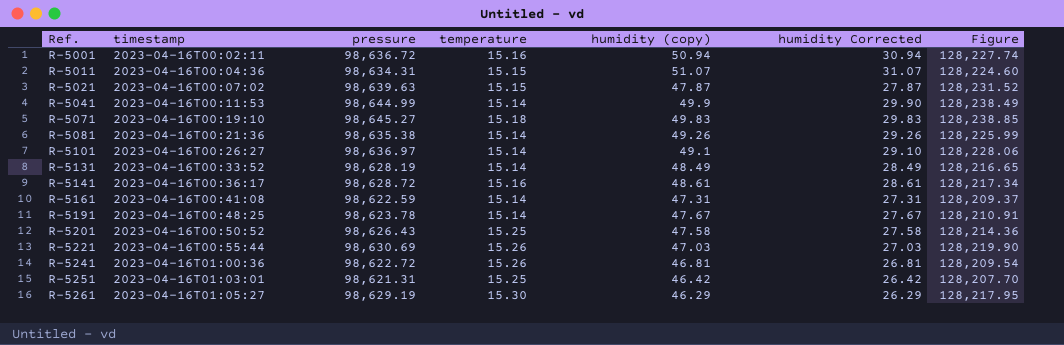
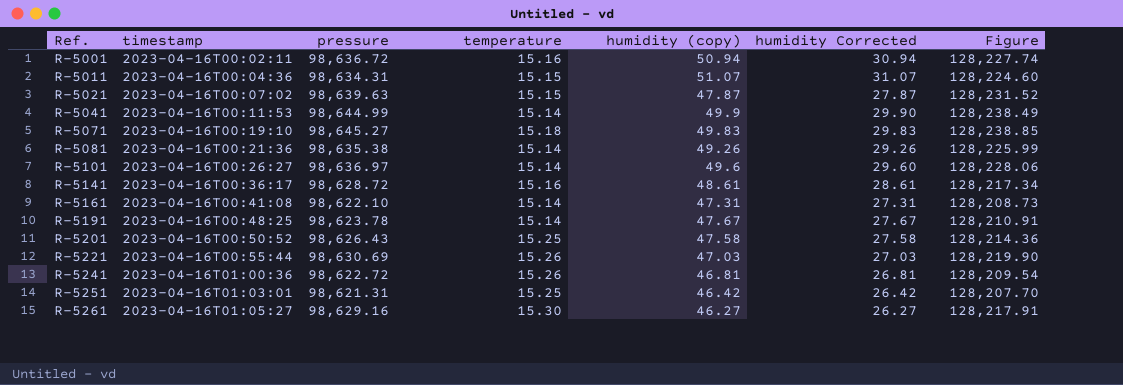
row R-5131: 2023-04-16T00:33:52 | 98,628.19 | 15.14 | 48.49 | 28.49 | 128,216.65 -> none
R-5101 | humidity (copy): 49.1 -> 49.6
R-5101 | humidity Corrected: 29.10 -> 29.60
R-5161 | pressure: 98,622.59 -> 98,622.10
R-5161 | Figure: 128,209.37 -> 128,208.73
R-5261 | pressure: 98,629.19 -> 98,629.16
R-5261 | humidity (copy): 46.29 -> 46.27
R-5261 | humidity Corrected: 26.29 -> 26.27
R-5261 | Figure: 128,217.95 -> 128,217.91

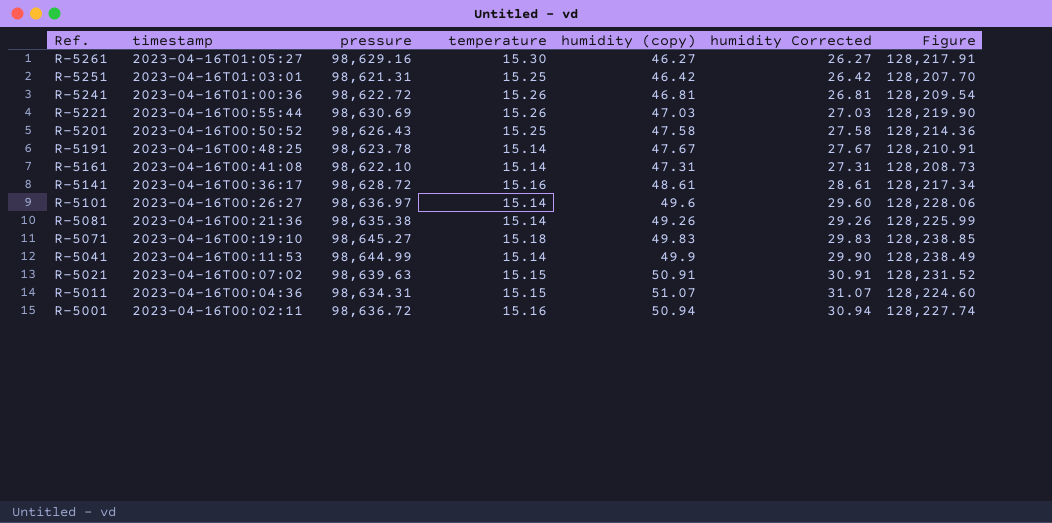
row order: Ref. ascending -> Ref. descending
R-5021 | humidity (copy): 47.87 -> 50.91
R-5021 | humidity Corrected: 27.87 -> 30.91

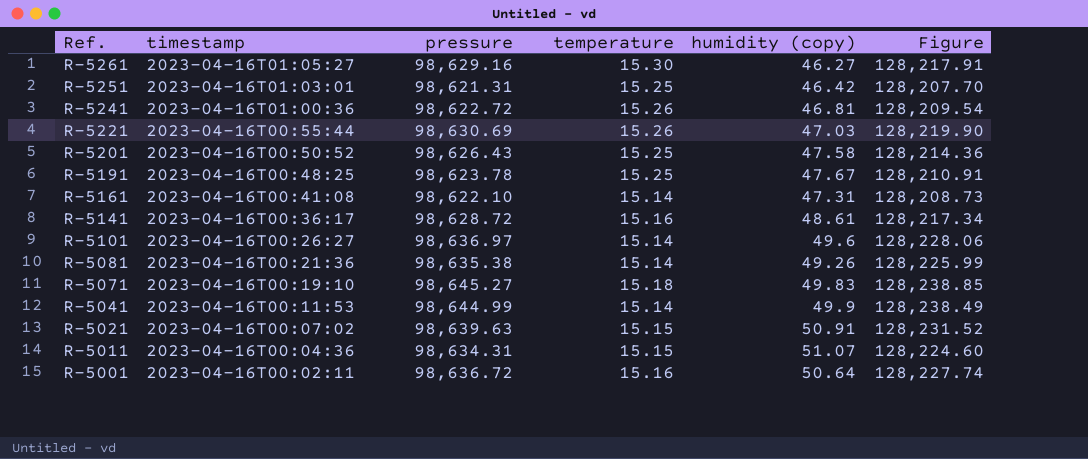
column humidity Corrected | formula: [humidity (copy)] - 20 -> none
R-5191 | temperature: 15.14 -> 15.25
R-5001 | humidity (copy): 50.94 -> 50.64

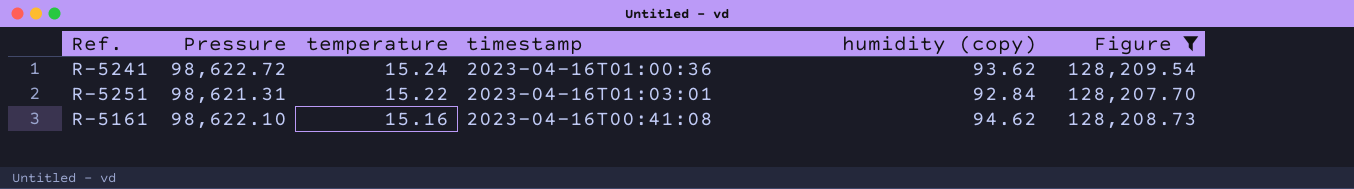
filter: none -> Figure <= 128,209.54
row order: Ref. descending -> temperature descending
column name: pressure -> Pressure
column timestamp | position: 2 -> 4
R-5241 | temperature: 15.26 -> 15.24
R-5241 | humidity (copy): 46.81 -> 93.62
R-5251 | temperature: 15.25 -> 15.22
R-5251 | humidity (copy): 46.42 -> 92.84
R-5161 | temperature: 15.14 -> 15.16
R-5161 | humidity (copy): 47.31 -> 94.62

